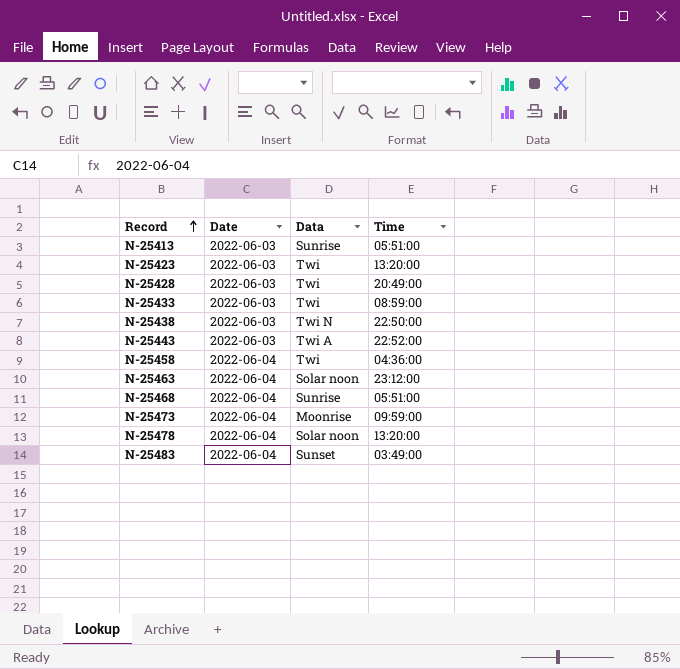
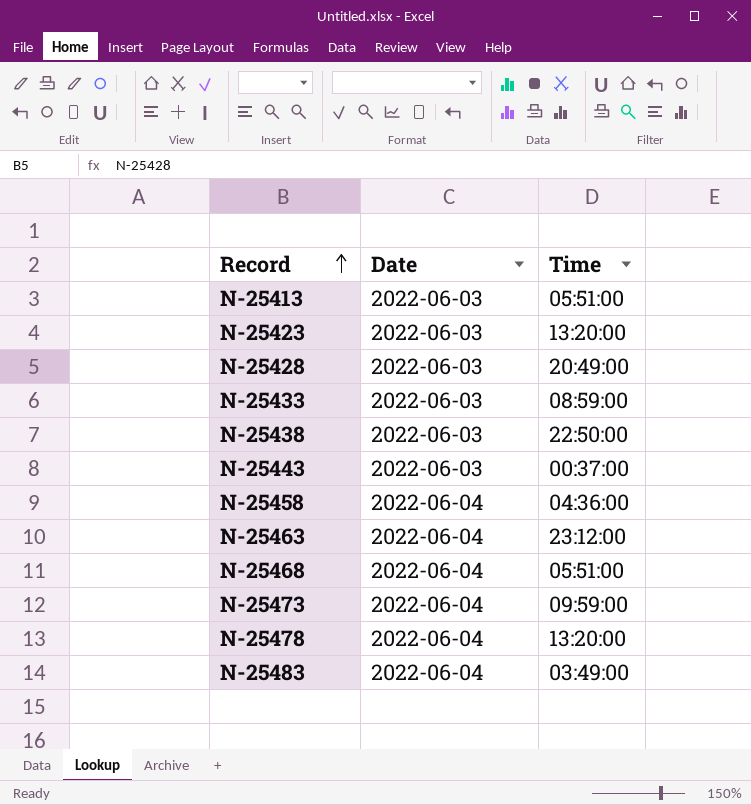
column Data | position: 3 -> none
N-25443 | Time: 22:52:00 -> 00:37:00

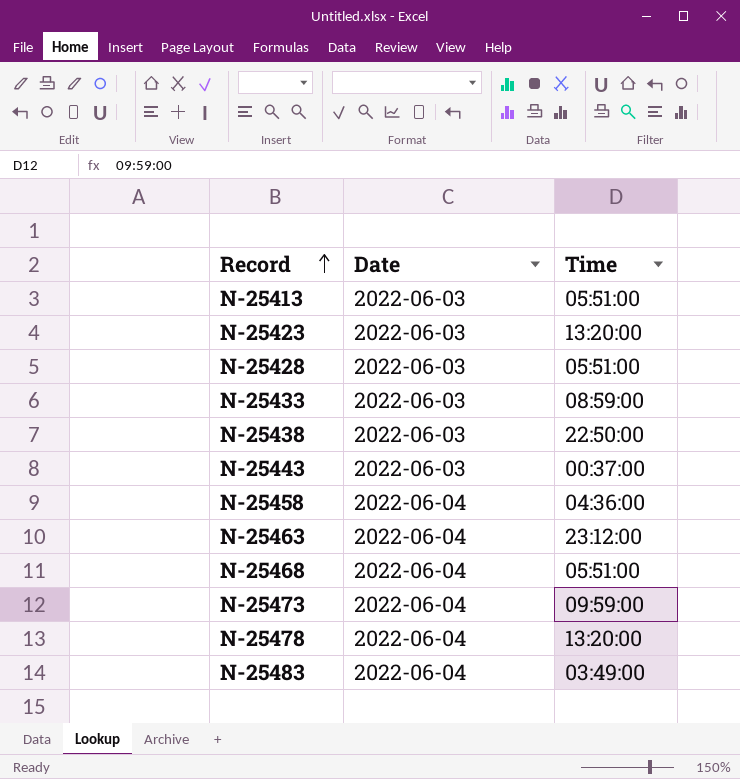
N-25428 | Time: 20:49:00 -> 05:51:00

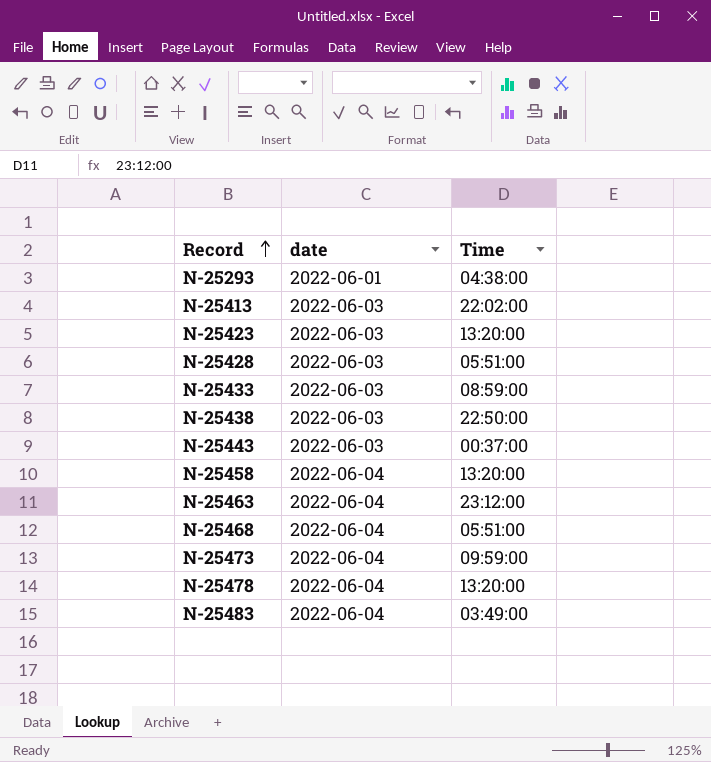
column name: Date -> date
row N-25293: none -> 2022-06-01 | 04:38:00
N-25413 | Time: 05:51:00 -> 22:02:00
N-25458 | Time: 04:36:00 -> 13:20:00

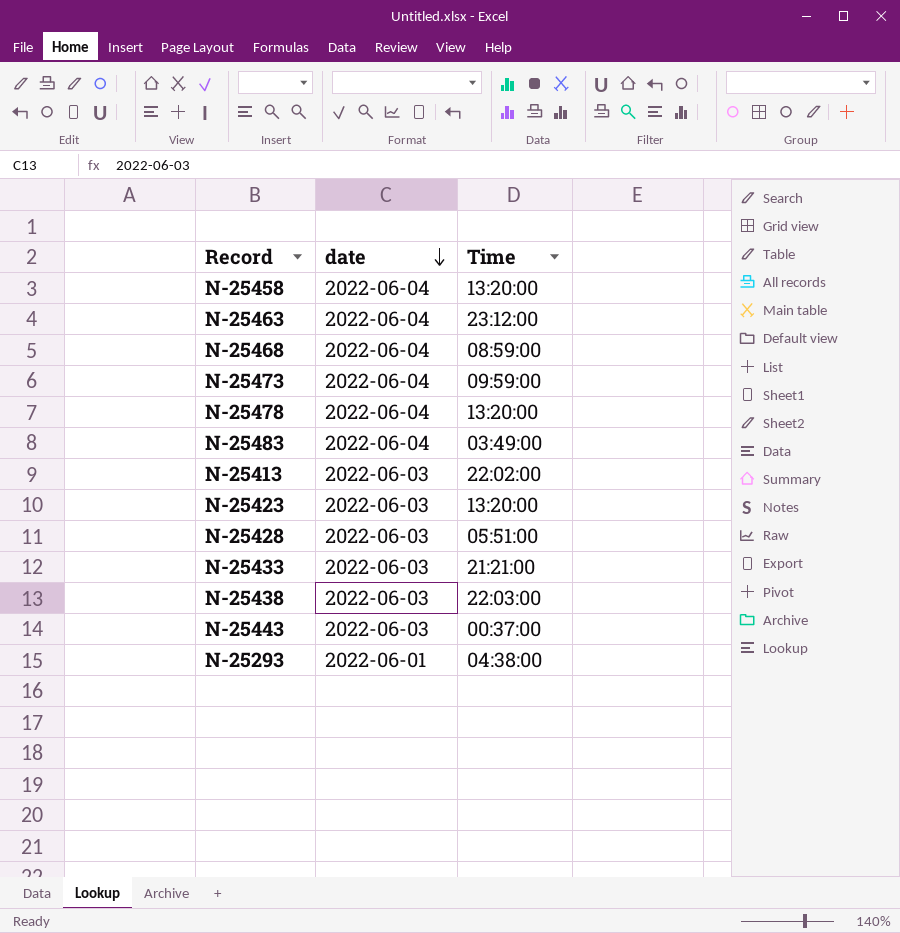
row order: Record ascending -> date descending
N-25468 | Time: 05:51:00 -> 08:59:00
N-25433 | Time: 08:59:00 -> 21:21:00
N-25438 | Time: 22:50:00 -> 22:03:00

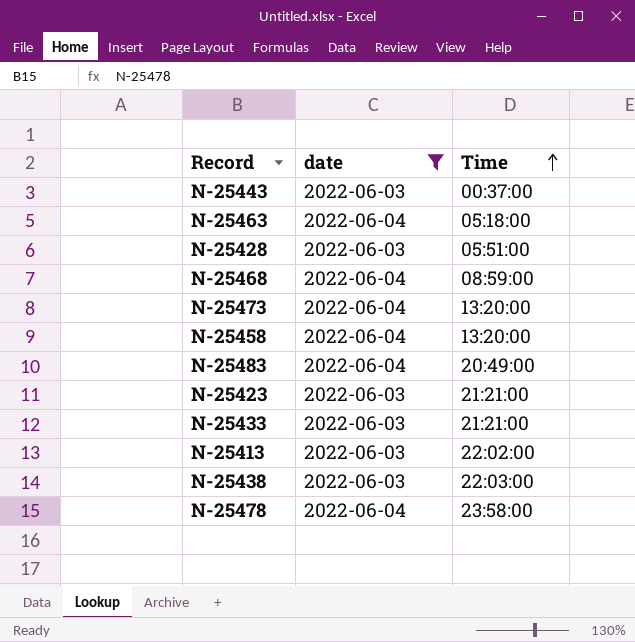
filter: none -> date != 2022-06-01
row order: date descending -> Time ascending
N-25463 | Time: 23:12:00 -> 05:18:00
N-25473 | Time: 09:59:00 -> 13:20:00
N-25483 | Time: 03:49:00 -> 20:49:00
N-25423 | Time: 13:20:00 -> 21:21:00
N-25478 | Time: 13:20:00 -> 23:58:00

